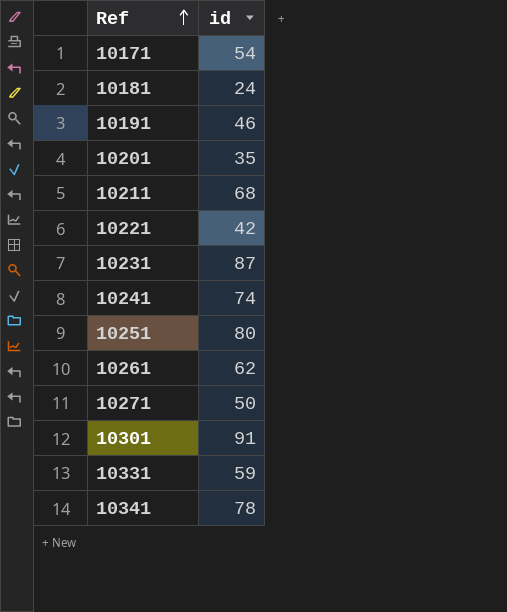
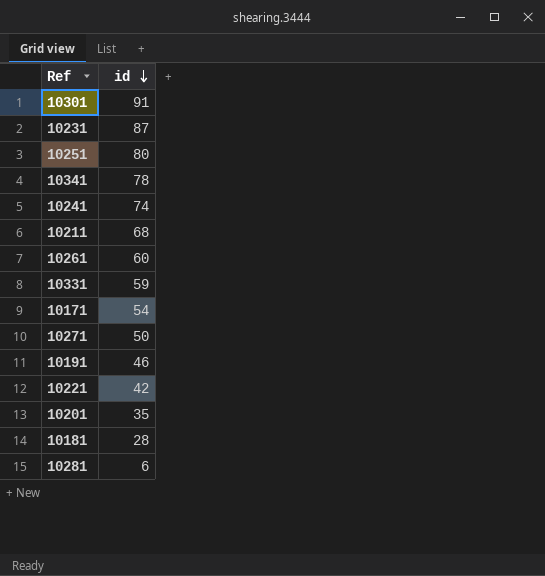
row order: Ref ascending -> id descending
10261 | id: 62 -> 60
10181 | id: 24 -> 28
row 10281: none -> 6

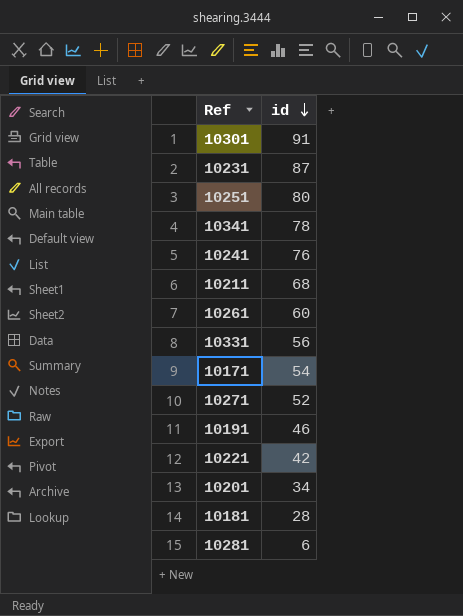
10241 | id: 74 -> 76
10331 | id: 59 -> 56
10271 | id: 50 -> 52
10201 | id: 35 -> 34

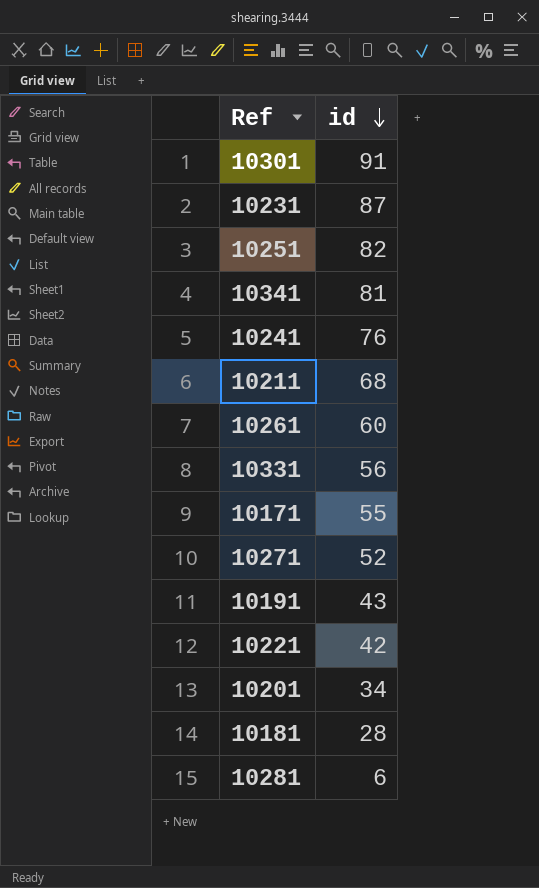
10251 | id: 80 -> 82
10341 | id: 78 -> 81
10171 | id: 54 -> 55
10191 | id: 46 -> 43

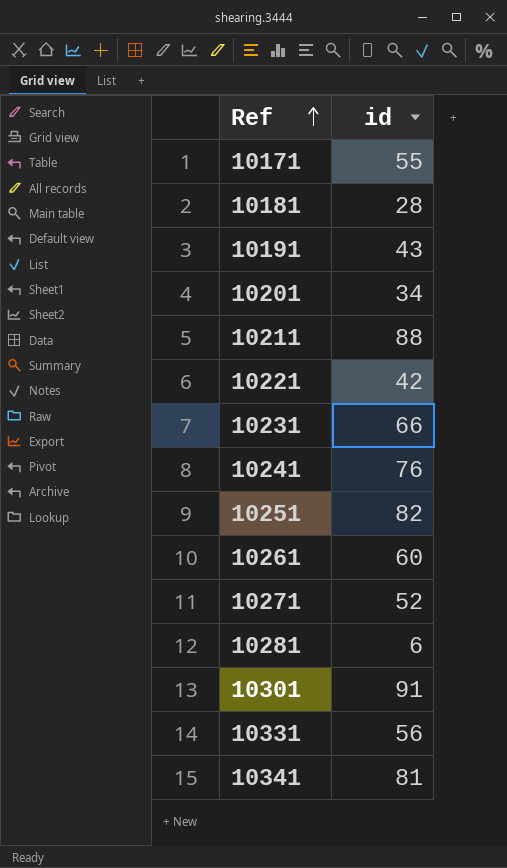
row order: id descending -> Ref ascending
10211 | id: 68 -> 88
10231 | id: 87 -> 66

